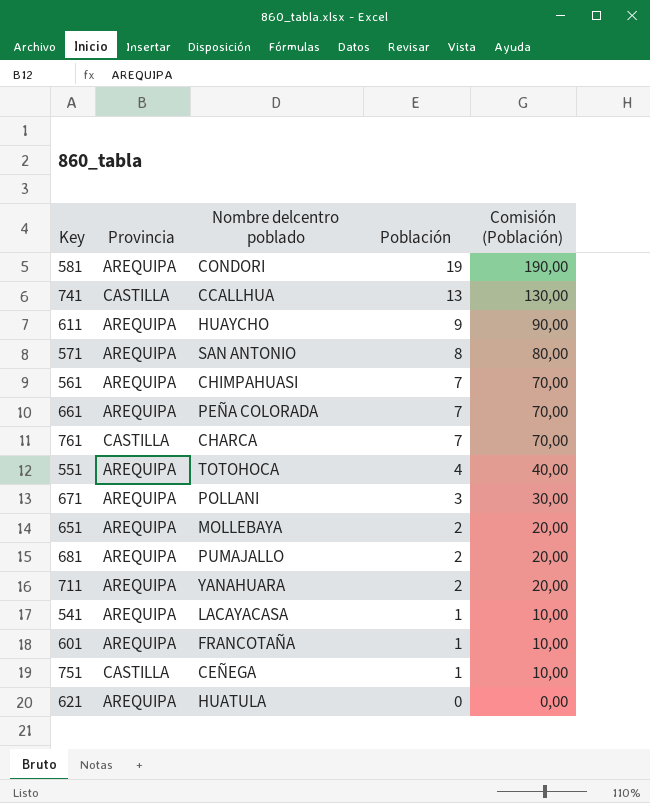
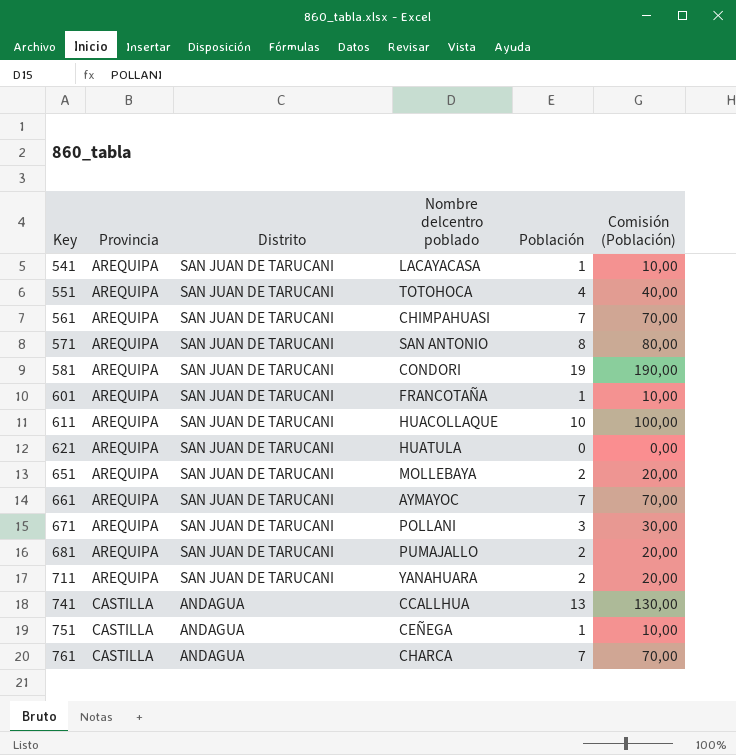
row order: Población descending -> Key ascending
column Distrito | position: none -> 3
611 | Nombre delcentro poblado: HUAYCHO -> HUACOLLAQUE
611 | Población: 9 -> 10
611 | Comisión (Población): 90,00 -> 100,00
661 | Nombre delcentro poblado: PEÑA COLORADA -> AYMAYOC

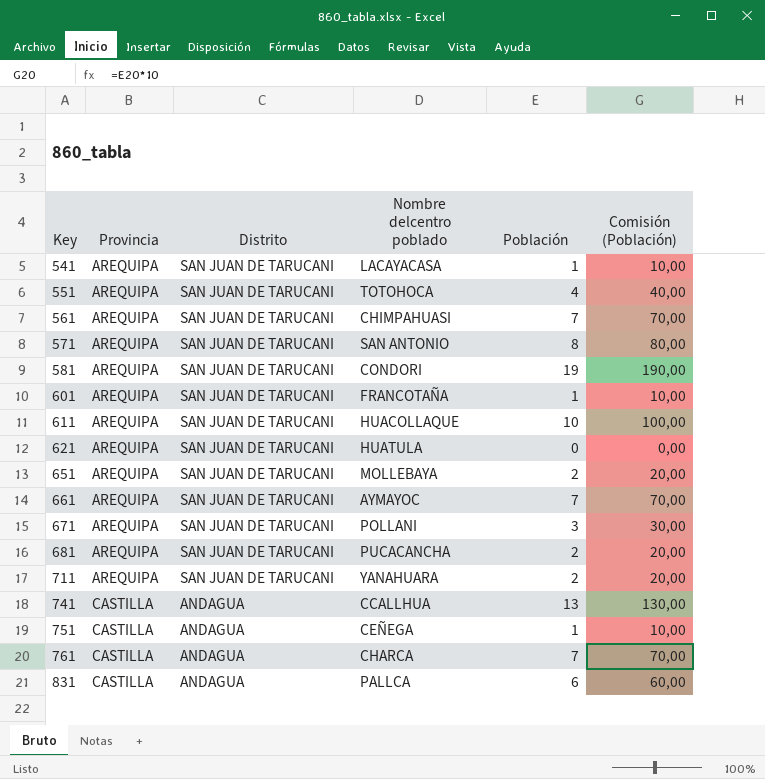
681 | Nombre delcentro poblado: PUMAJALLO -> PUCACANCHA
row 831: none -> CASTILLA | ANDAGUA | PALLCA | 6 | 60,00

